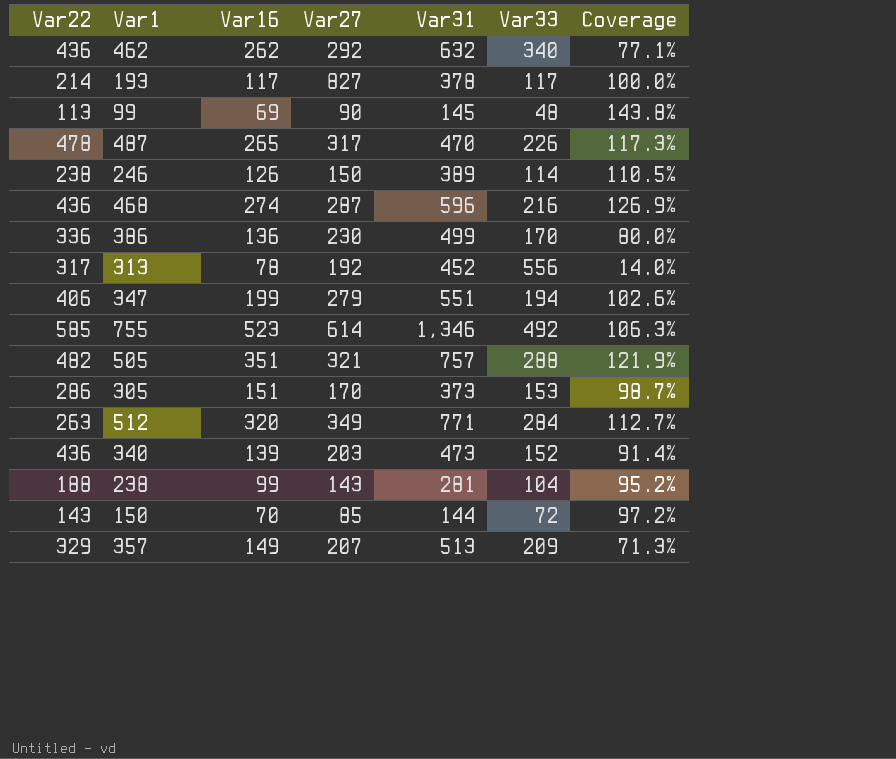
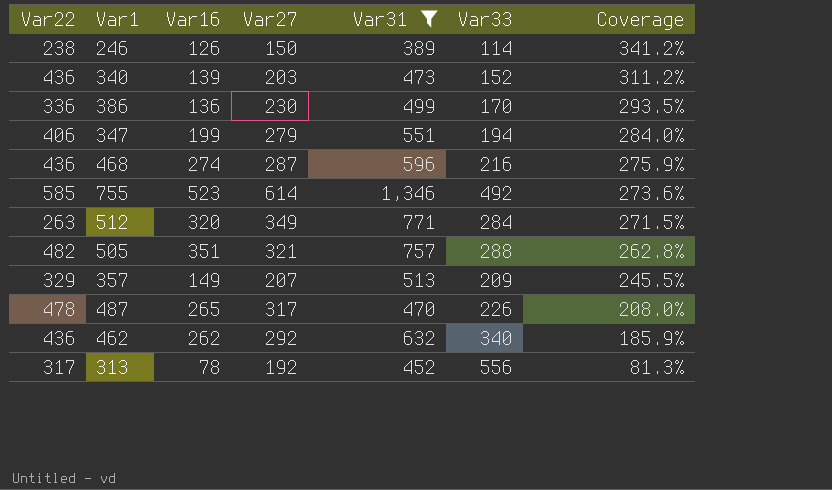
filter: none -> Var31 >= 389
row order: none -> Coverage descending
column Coverage | formula: [Var16] / [Var33] -> [Var31] / [Var33]

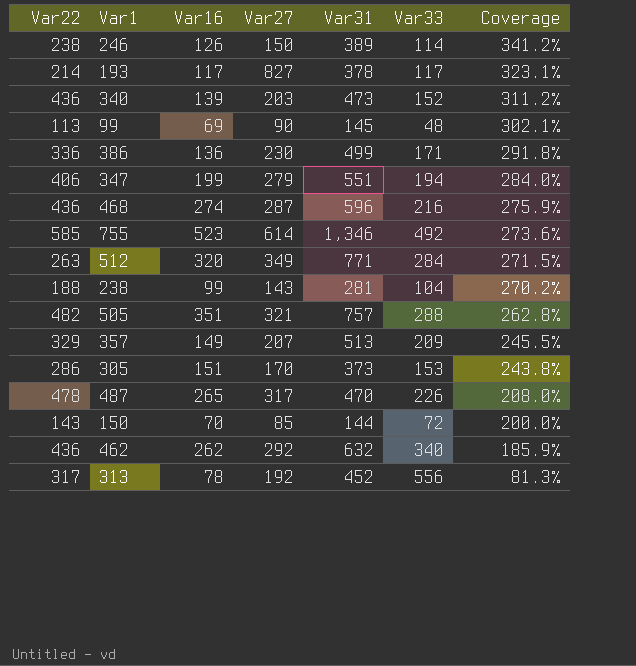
filter: Var31 >= 389 -> none
386 | Var33: 170 -> 171
386 | Coverage: 293.5% -> 291.8%

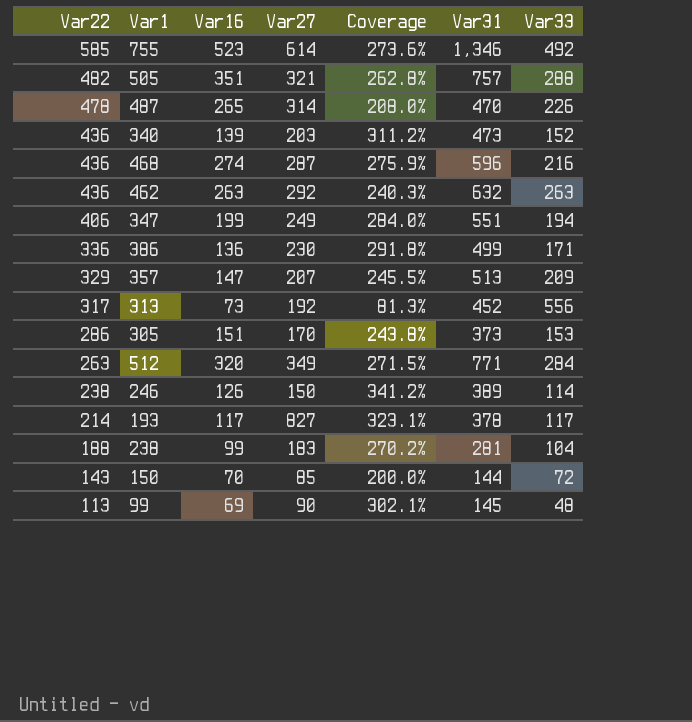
row order: Coverage descending -> Var22 descending
column Coverage | position: 7 -> 5
487 | Var27: 317 -> 314
462 | Var16: 262 -> 263
462 | Coverage: 185.9% -> 240.3%
462 | Var33: 340 -> 263
347 | Var27: 279 -> 249
357 | Var16: 149 -> 147
313 | Var16: 78 -> 73
238 | Var27: 143 -> 183

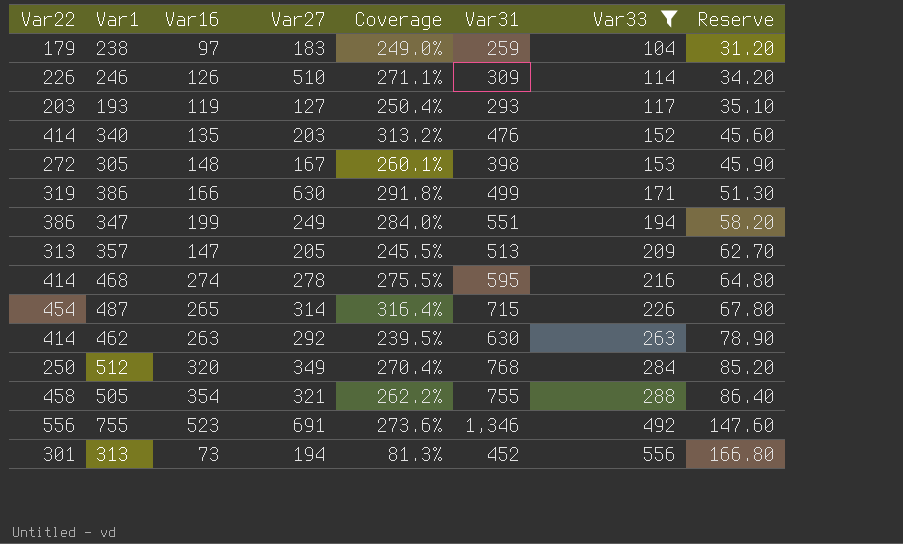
filter: none -> Var33 >= 104
row order: Var22 descending -> Var33 ascending
column Reserve | formula: none -> [Var33] * 0.3
238 | Var22: 188 -> 179
238 | Var16: 99 -> 97
238 | Coverage: 270.2% -> 249.0%
238 | Var31: 281 -> 259
246 | Var22: 238 -> 226
246 | Var27: 150 -> 510
246 | Coverage: 341.2% -> 271.1%
246 | Var31: 389 -> 309
193 | Var22: 214 -> 203
193 | Var16: 117 -> 119
193 | Var27: 827 -> 127
193 | Coverage: 323.1% -> 250.4%
193 | Var31: 378 -> 293
340 | Var22: 436 -> 414
340 | Var16: 139 -> 135
340 | Coverage: 311.2% -> 313.2%
340 | Var31: 473 -> 476
305 | Var22: 286 -> 272
305 | Var16: 151 -> 148
305 | Var27: 170 -> 167
305 | Coverage: 243.8% -> 260.1%
305 | Var31: 373 -> 398
386 | Var22: 336 -> 319
386 | Var16: 136 -> 166
386 | Var27: 230 -> 630
347 | Var22: 406 -> 386
357 | Var22: 329 -> 313
357 | Var27: 207 -> 205
468 | Var22: 436 -> 414
468 | Var27: 287 -> 278
468 | Coverage: 275.9% -> 275.5%
468 | Var31: 596 -> 595
487 | Var22: 478 -> 454
487 | Coverage: 208.0% -> 316.4%
487 | Var31: 470 -> 715
462 | Var22: 436 -> 414
462 | Coverage: 240.3% -> 239.5%
462 | Var31: 632 -> 630
512 | Var22: 263 -> 250
512 | Coverage: 271.5% -> 270.4%
512 | Var31: 771 -> 768
505 | Var22: 482 -> 458
505 | Var16: 351 -> 354
505 | Coverage: 262.8% -> 262.2%
505 | Var31: 757 -> 755
755 | Var22: 585 -> 556
755 | Var27: 614 -> 691
313 | Var22: 317 -> 301
313 | Var27: 192 -> 194

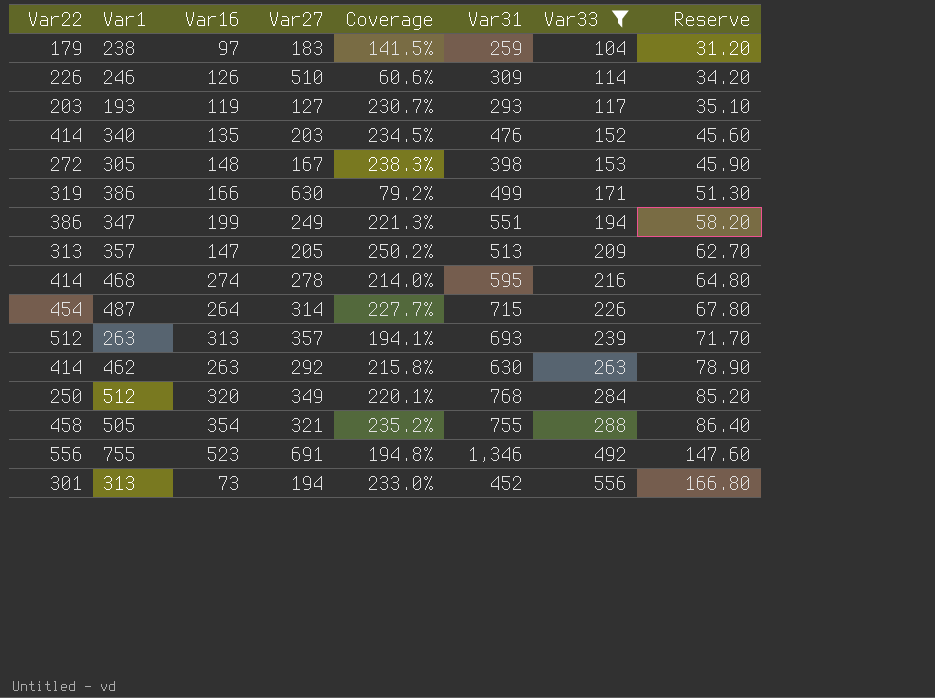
column Coverage | formula: [Var31] / [Var33] -> [Var31] / [Var27]
487 | Var16: 265 -> 264
row 263: none -> 512 | 313 | 357 | 194.1% | 693 | 239 | 71.70

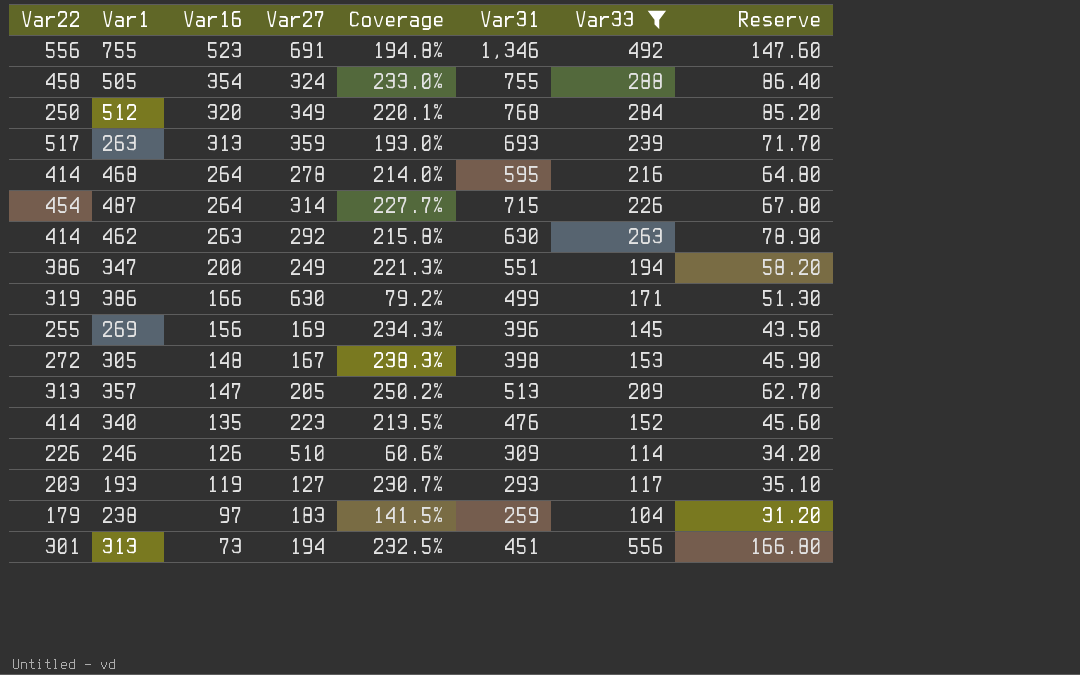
row order: Var33 ascending -> Var16 descending
505 | Var27: 321 -> 324
505 | Coverage: 235.2% -> 233.0%
263 | Var22: 512 -> 517
263 | Var27: 357 -> 359
263 | Coverage: 194.1% -> 193.0%
468 | Var16: 274 -> 264
347 | Var16: 199 -> 200
row 269: none -> 255 | 156 | 169 | 234.3% | 396 | 145 | 43.50
340 | Var27: 203 -> 223
340 | Coverage: 234.5% -> 213.5%
313 | Coverage: 233.0% -> 232.5%
313 | Var31: 452 -> 451

